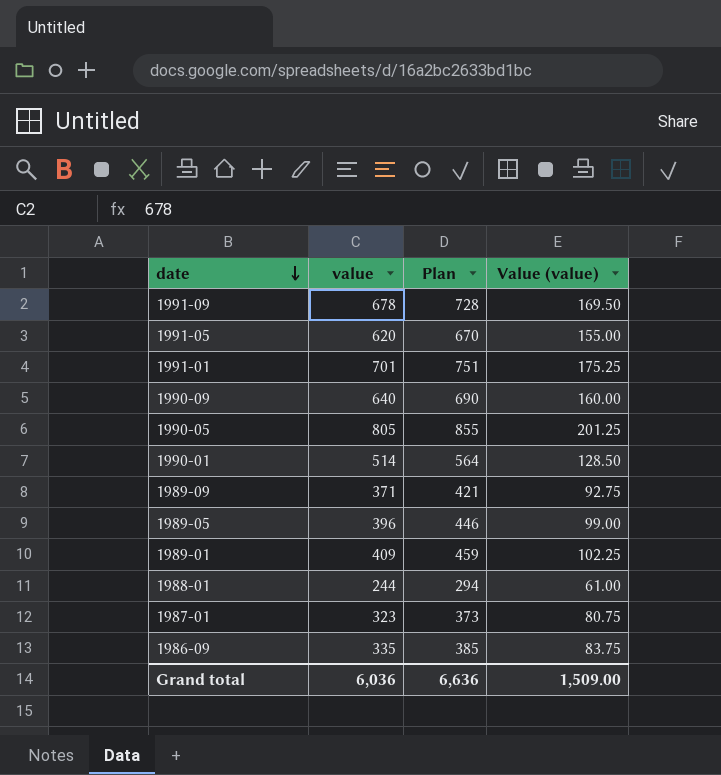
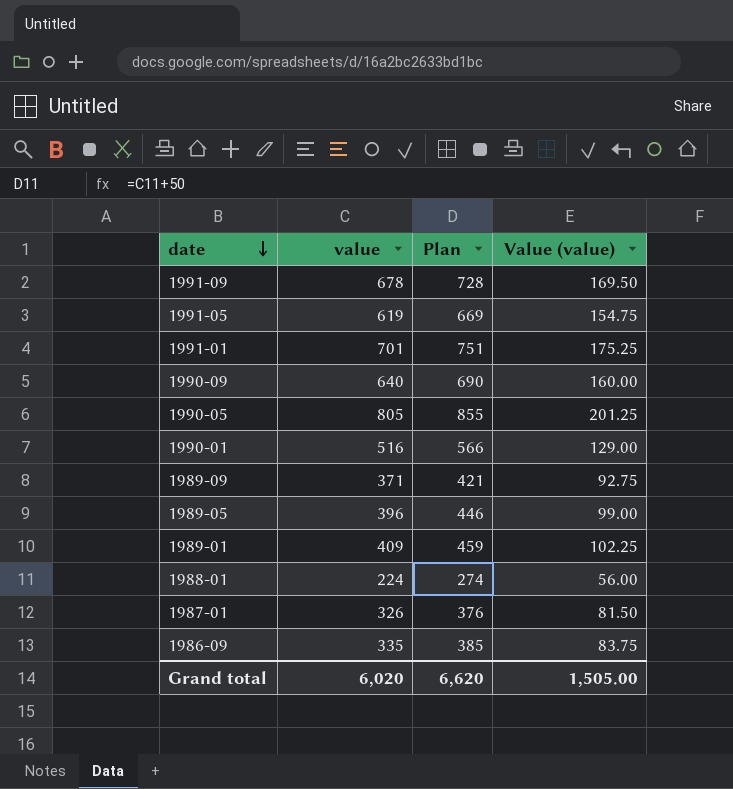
1991-05 | value: 620 -> 619
1991-05 | Plan: 670 -> 669
1991-05 | Value (value): 155.00 -> 154.75
1990-01 | value: 514 -> 516
1990-01 | Plan: 564 -> 566
1990-01 | Value (value): 128.50 -> 129.00
1988-01 | value: 244 -> 224
1988-01 | Plan: 294 -> 274
1988-01 | Value (value): 61.00 -> 56.00
1987-01 | value: 323 -> 326
1987-01 | Plan: 373 -> 376
1987-01 | Value (value): 80.75 -> 81.50
Grand total | value: 6,036 -> 6,020
Grand total | Plan: 6,636 -> 6,620
Grand total | Value (value): 1,509.00 -> 1,505.00

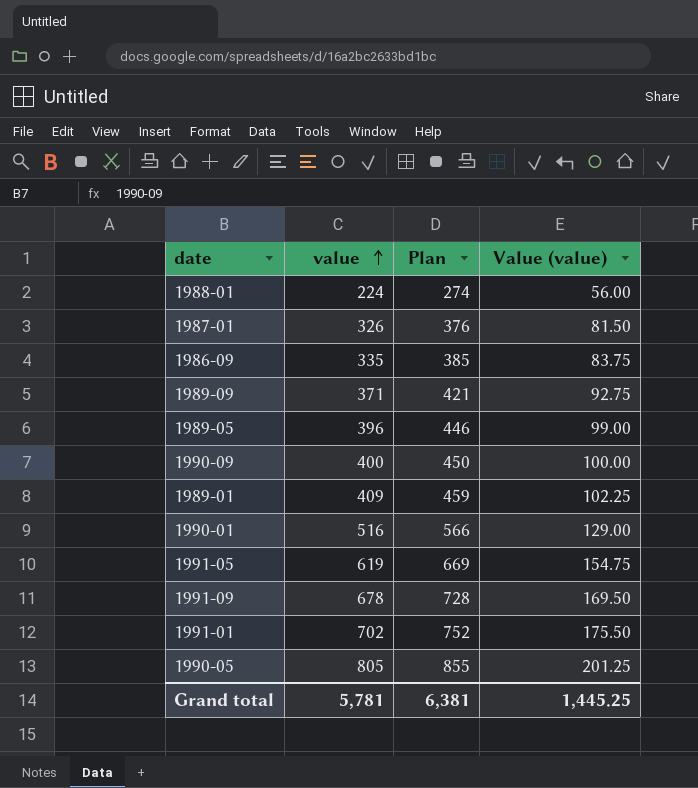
row order: date descending -> value ascending
1990-09 | value: 640 -> 400
1990-09 | Plan: 690 -> 450
1990-09 | Value (value): 160.00 -> 100.00
1991-01 | value: 701 -> 702
1991-01 | Plan: 751 -> 752
1991-01 | Value (value): 175.25 -> 175.50
Grand total | value: 6,020 -> 5,781
Grand total | Plan: 6,620 -> 6,381
Grand total | Value (value): 1,505.00 -> 1,445.25

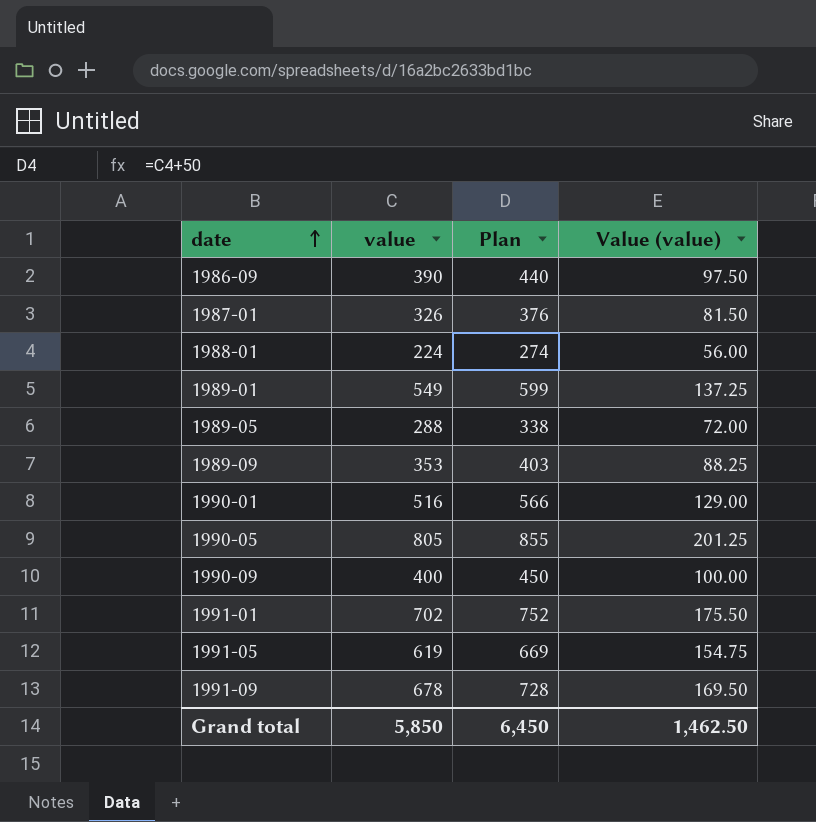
row order: value ascending -> date ascending
1986-09 | value: 335 -> 390
1986-09 | Plan: 385 -> 440
1986-09 | Value (value): 83.75 -> 97.50
1989-01 | value: 409 -> 549
1989-01 | Plan: 459 -> 599
1989-01 | Value (value): 102.25 -> 137.25
1989-05 | value: 396 -> 288
1989-05 | Plan: 446 -> 338
1989-05 | Value (value): 99.00 -> 72.00
1989-09 | value: 371 -> 353
1989-09 | Plan: 421 -> 403
1989-09 | Value (value): 92.75 -> 88.25
Grand total | value: 5,781 -> 5,850
Grand total | Plan: 6,381 -> 6,450
Grand total | Value (value): 1,445.25 -> 1,462.50

